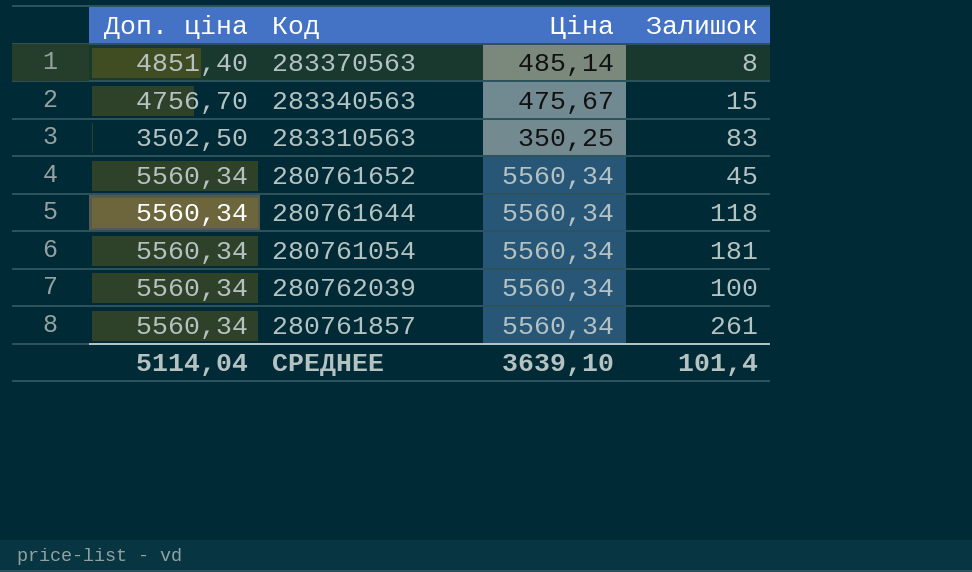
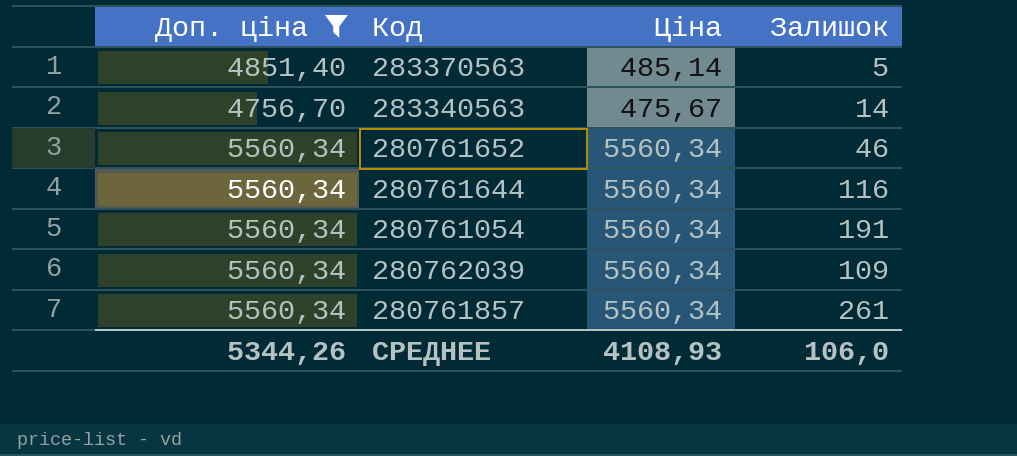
filter: none -> Доп. ціна != 3502,50
283370563 | Залишок: 8 -> 5
283340563 | Залишок: 15 -> 14
280761652 | Залишок: 45 -> 46
280761644 | Залишок: 118 -> 116
280761054 | Залишок: 181 -> 191
280762039 | Залишок: 100 -> 109
СРЕДНЕЕ | Доп. ціна: 5114,04 -> 5344,26
СРЕДНЕЕ | Ціна: 3639,10 -> 4108,93
СРЕДНЕЕ | Залишок: 101,4 -> 106,0

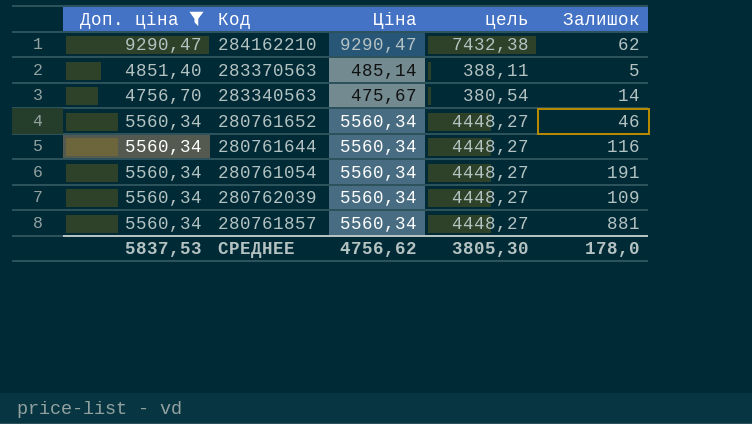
column цель | formula: none -> [Ціна] * 0,8
row 284162210: none -> 9290,47 | 9290,47 | 7432,38 | 62
280761857 | Залишок: 261 -> 881
СРЕДНЕЕ | Доп. ціна: 5344,26 -> 5837,53
СРЕДНЕЕ | Ціна: 4108,93 -> 4756,62
СРЕДНЕЕ | Залишок: 106,0 -> 178,0

